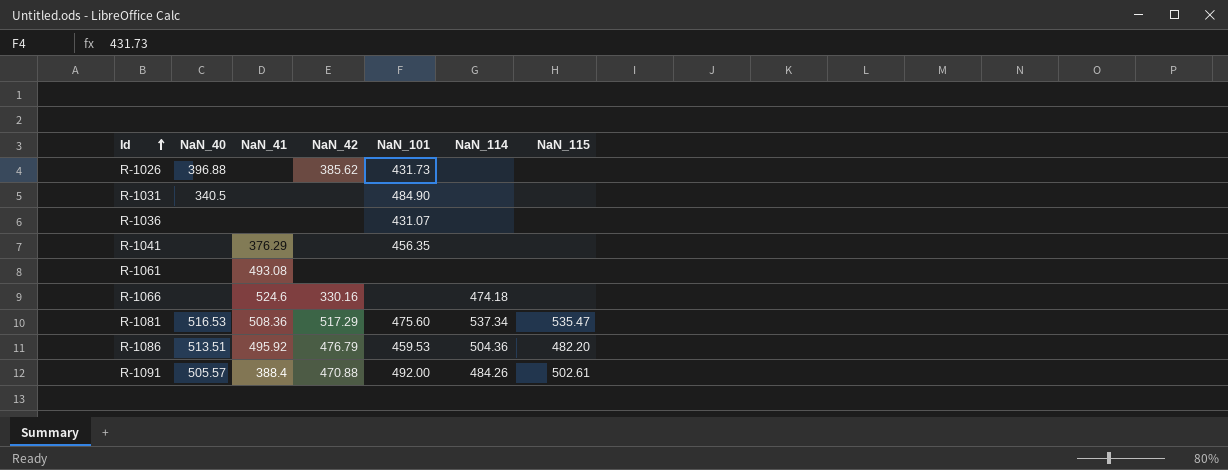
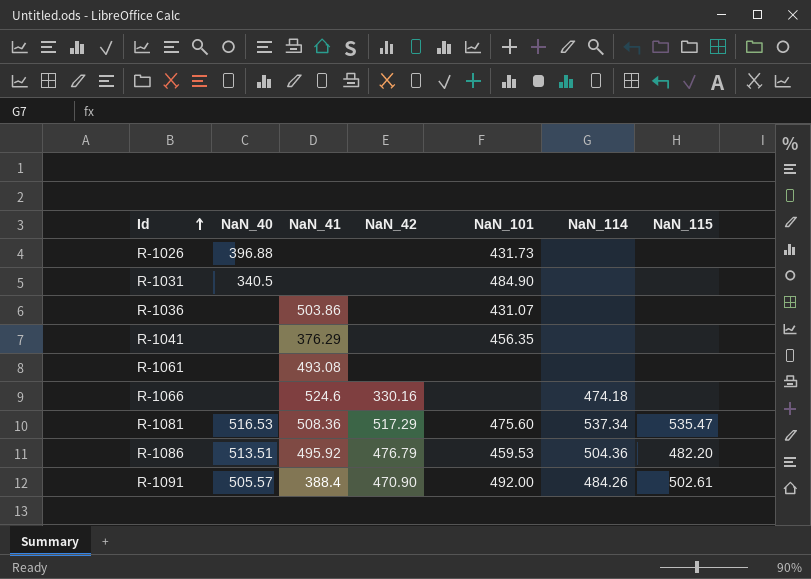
R-1026 | NaN_42: 385.62 -> none
R-1036 | NaN_41: none -> 503.86
R-1091 | NaN_42: 470.88 -> 470.90

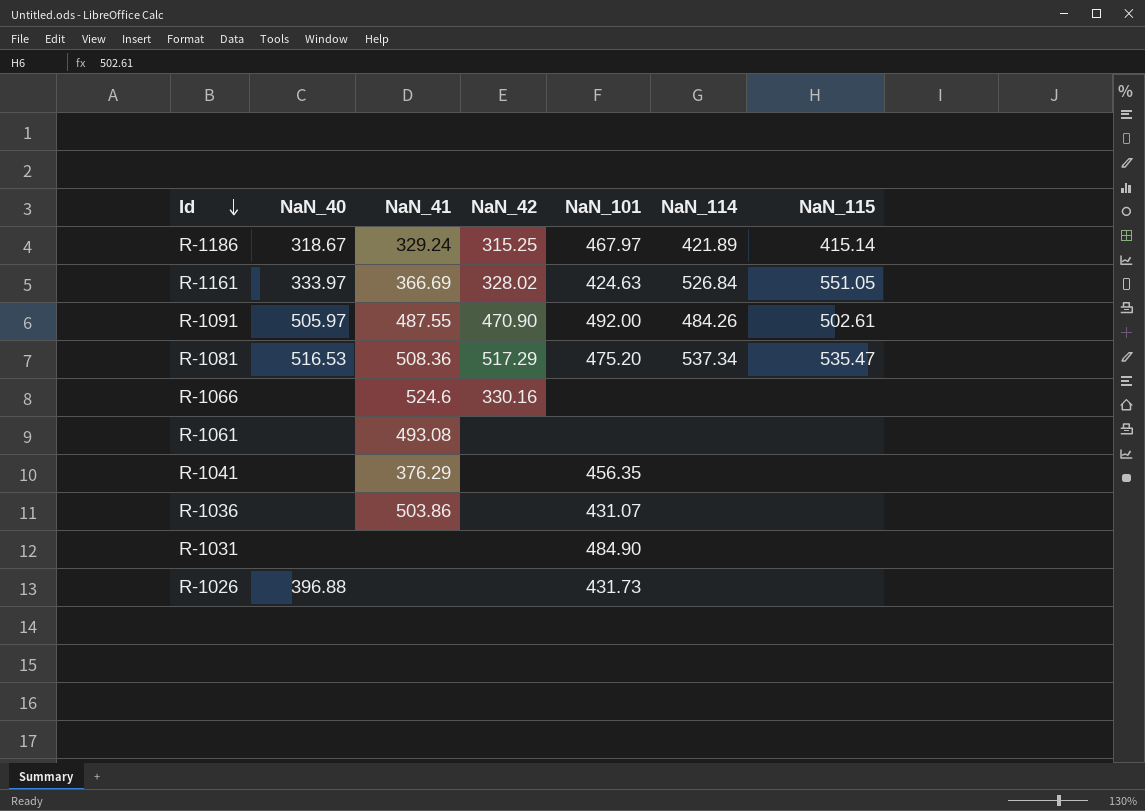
row order: Id ascending -> Id descending
row R-1086: 513.51 | 495.92 | 476.79 | 459.53 | 504.36 | 482.20 -> none
row R-1186: none -> 318.67 | 329.24 | 315.25 | 467.97 | 421.89 | 415.14
row R-1161: none -> 333.97 | 366.69 | 328.02 | 424.63 | 526.84 | 551.05
R-1091 | NaN_40: 505.57 -> 505.97
R-1091 | NaN_41: 388.4 -> 487.55
R-1081 | NaN_101: 475.60 -> 475.20
R-1066 | NaN_114: 474.18 -> none
R-1031 | NaN_40: 340.5 -> none

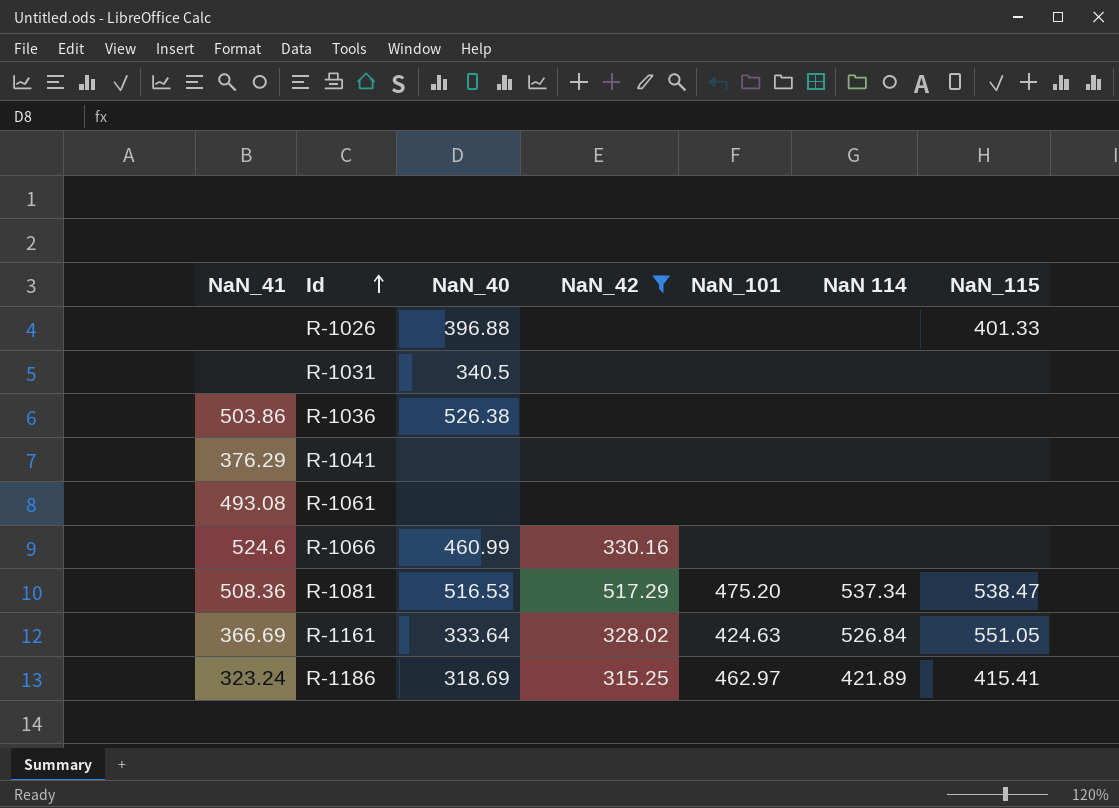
filter: none -> NaN_42 != 470.90
row order: Id descending -> Id ascending
column NaN_41 | position: 3 -> 1
column name: NaN_114 -> NaN 114
R-1026 | NaN_101: 431.73 -> none
R-1026 | NaN_115: none -> 401.33
R-1031 | NaN_40: none -> 340.5
R-1031 | NaN_101: 484.90 -> none
R-1036 | NaN_40: none -> 526.38
R-1036 | NaN_101: 431.07 -> none
R-1041 | NaN_101: 456.35 -> none
R-1066 | NaN_40: none -> 460.99
R-1081 | NaN_115: 535.47 -> 538.47
R-1161 | NaN_40: 333.97 -> 333.64
R-1186 | NaN_41: 329.24 -> 323.24
R-1186 | NaN_40: 318.67 -> 318.69
R-1186 | NaN_101: 467.97 -> 462.97
R-1186 | NaN_115: 415.14 -> 415.41

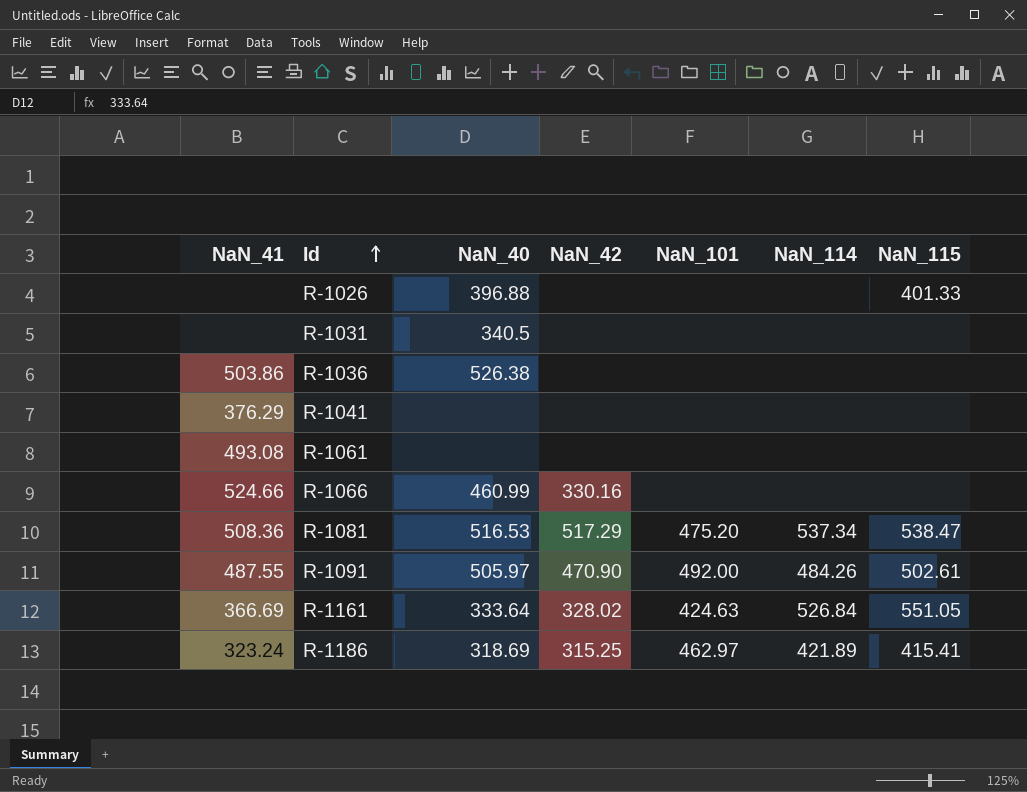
filter: NaN_42 != 470.90 -> none
column name: NaN 114 -> NaN_114
R-1066 | NaN_41: 524.6 -> 524.66

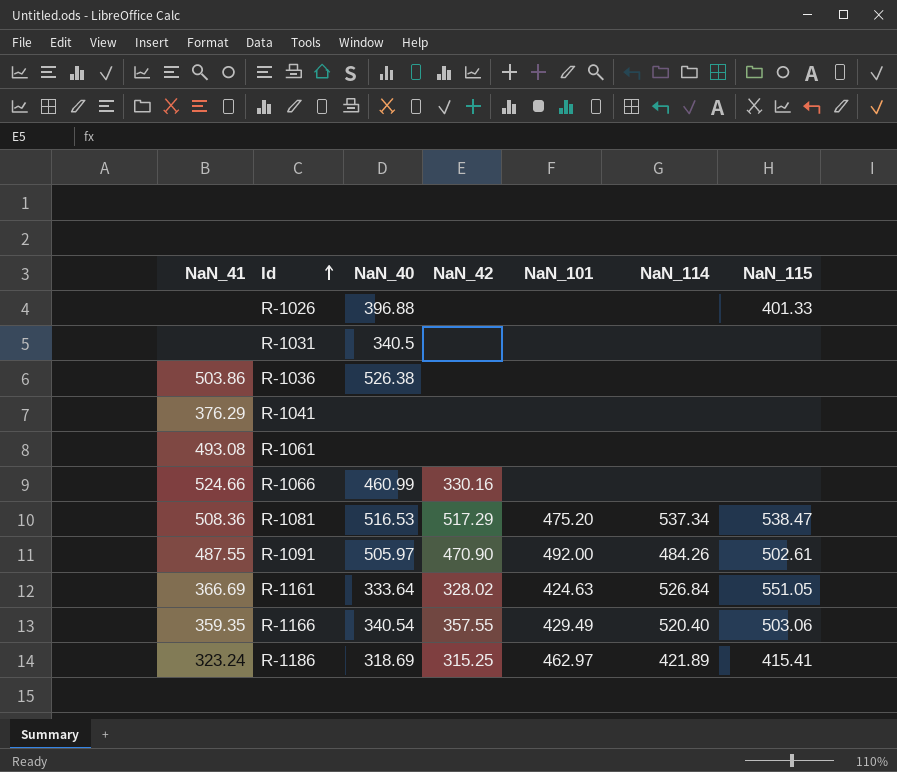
row R-1166: none -> 359.35 | 340.54 | 357.55 | 429.49 | 520.40 | 503.06

